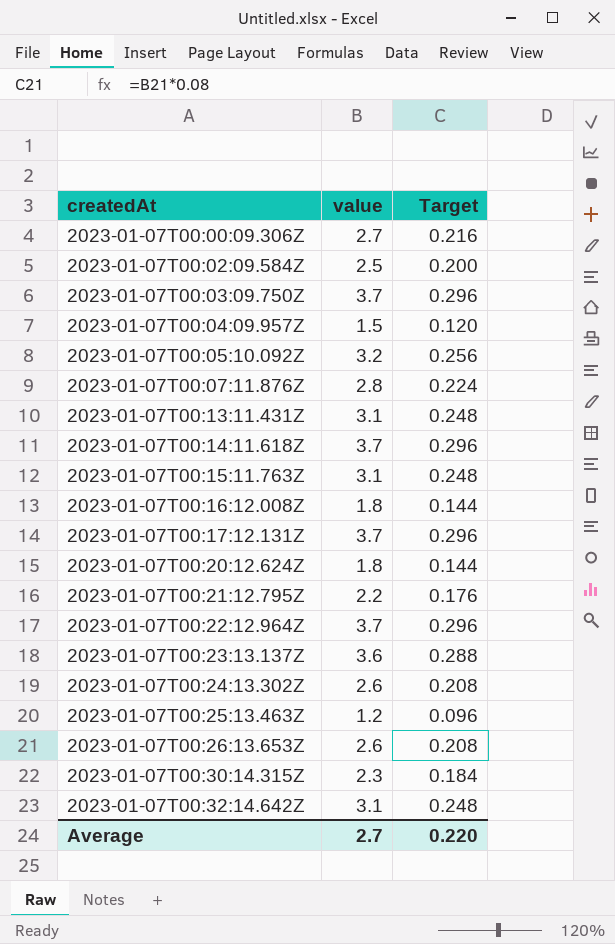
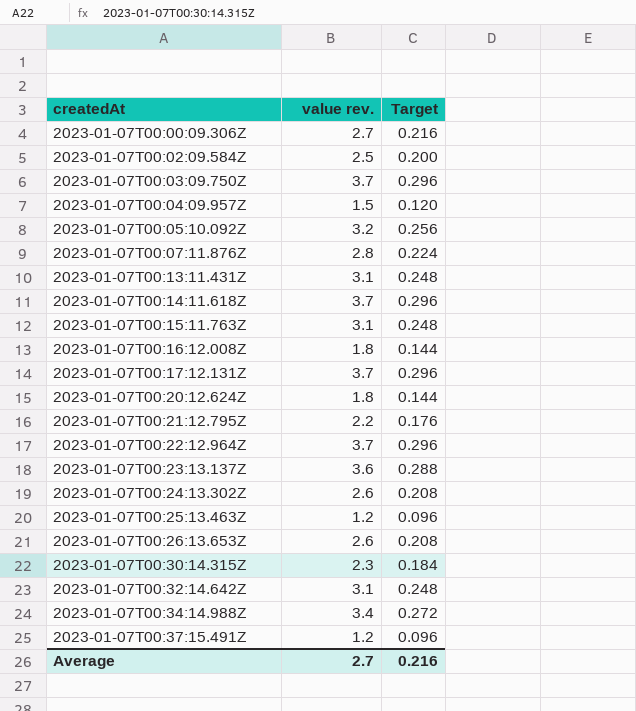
column name: value -> value rev.
row 2023-01-07T00:34:14.988Z: none -> 3.4 | 0.272
row 2023-01-07T00:37:15.491Z: none -> 1.2 | 0.096
Average | Target: 0.220 -> 0.216

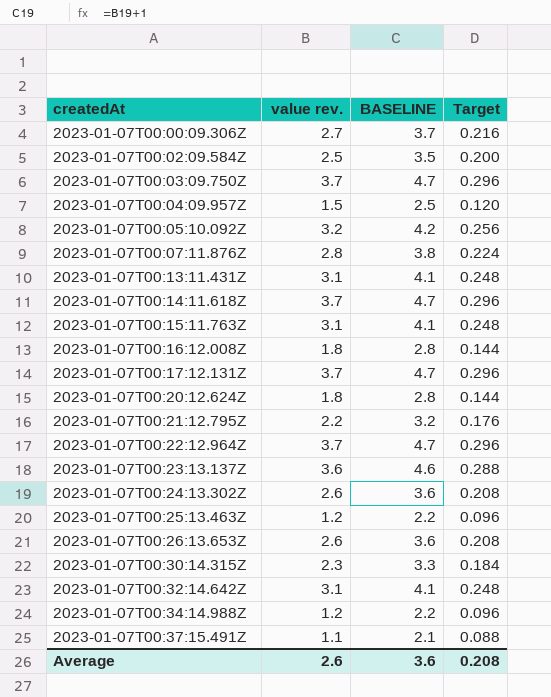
column BASELINE | formula: none -> [value rev.] + 1
2023-01-07T00:34:14.988Z | value rev.: 3.4 -> 1.2
2023-01-07T00:34:14.988Z | Target: 0.272 -> 0.096
2023-01-07T00:37:15.491Z | value rev.: 1.2 -> 1.1
2023-01-07T00:37:15.491Z | Target: 0.096 -> 0.088
Average | value rev.: 2.7 -> 2.6
Average | Target: 0.216 -> 0.208

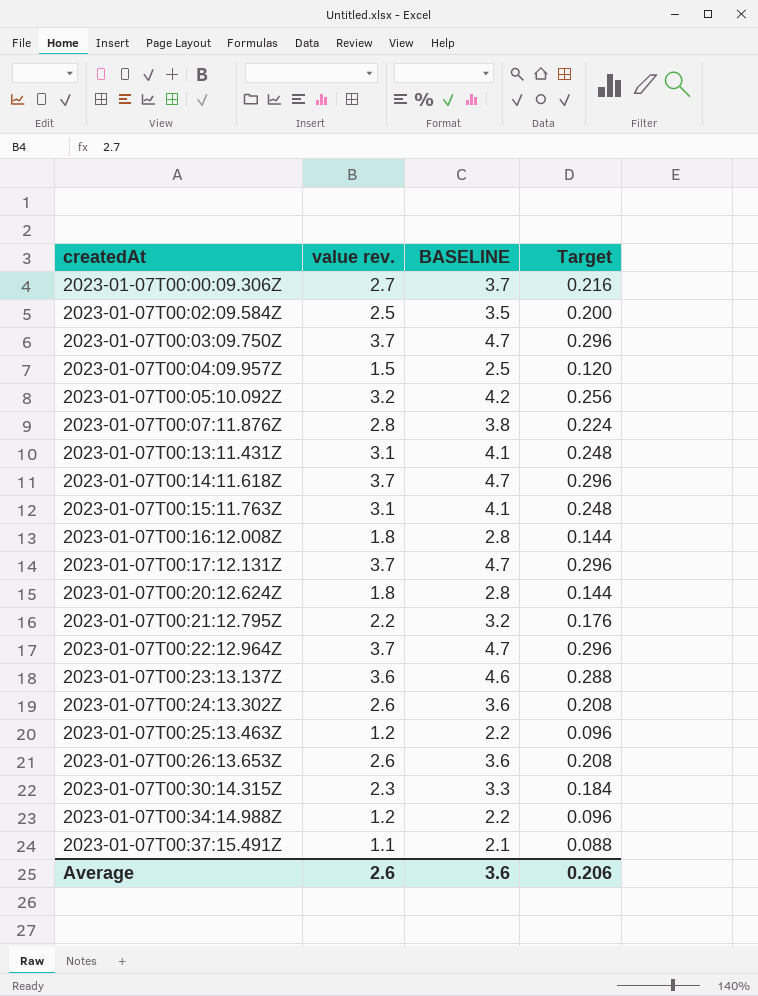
row 2023-01-07T00:32:14.642Z: 3.1 | 4.1 | 0.248 -> none
Average | Target: 0.208 -> 0.206

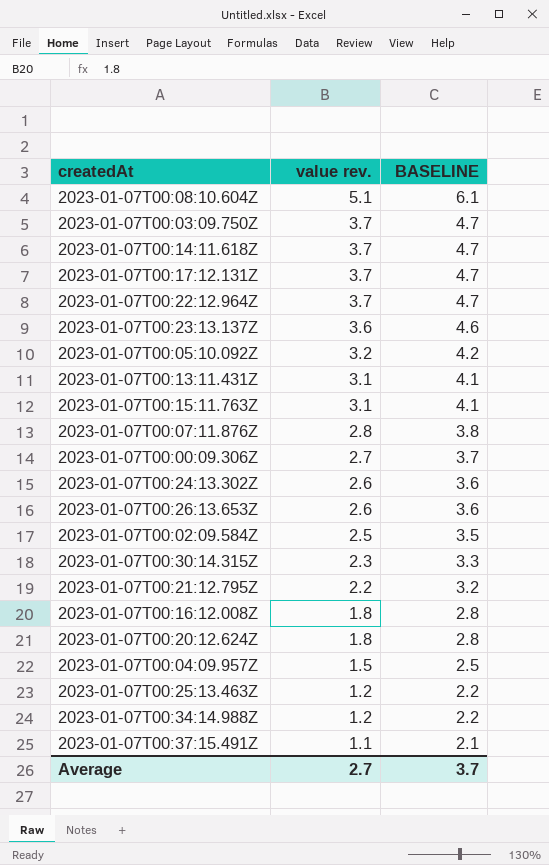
row order: createdAt ascending -> value rev. descending
column Target | formula: [value rev.] * 0.08 -> none
row 2023-01-07T00:08:10.604Z: none -> 5.1 | 6.1
Average | value rev.: 2.6 -> 2.7
Average | BASELINE: 3.6 -> 3.7

